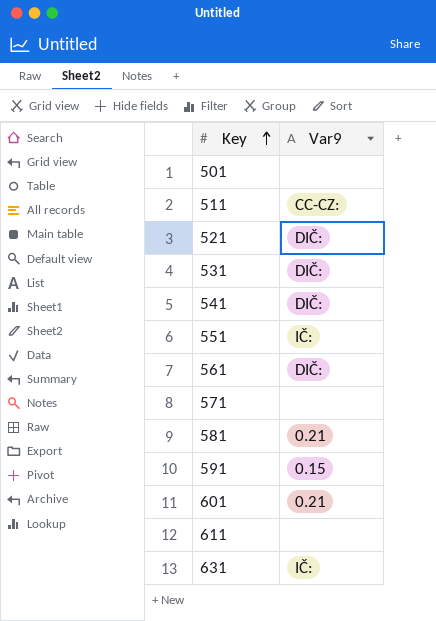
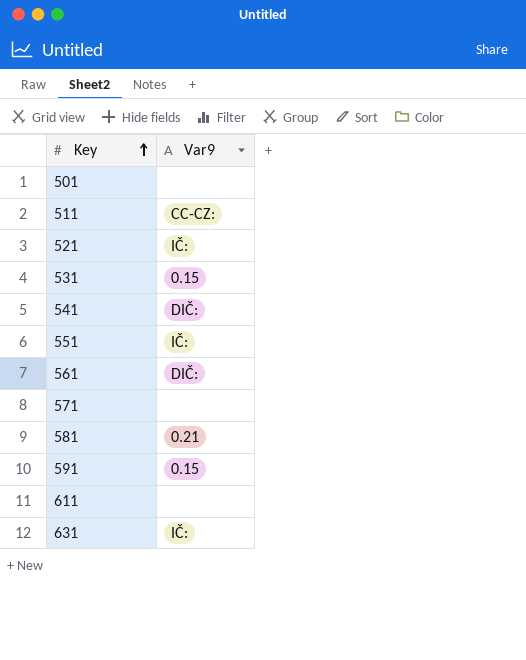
row 601: 0.21 -> none
521 | Var9: DIČ: -> IČ:
531 | Var9: DIČ: -> 0.15

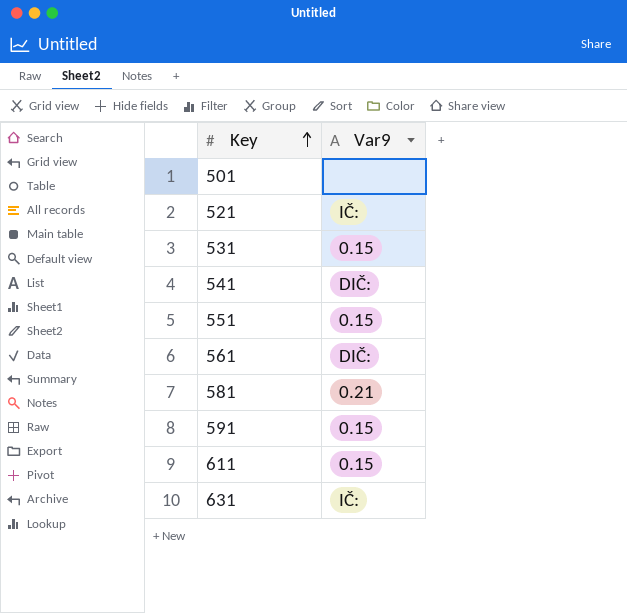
row 511: CC-CZ: -> none
row 571: none -> none
551 | Var9: IČ: -> 0.15
611 | Var9: none -> 0.15

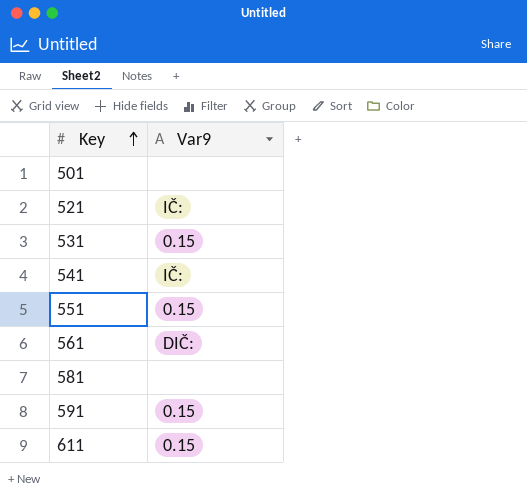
row 631: IČ: -> none
541 | Var9: DIČ: -> IČ:
581 | Var9: 0.21 -> none

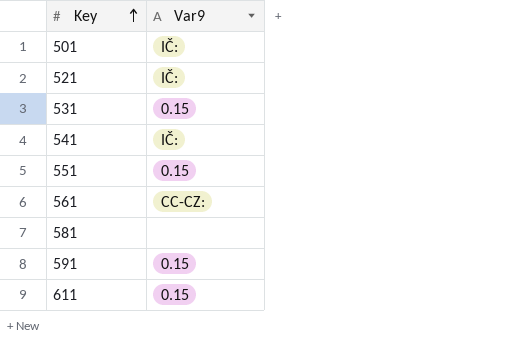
501 | Var9: none -> IČ:
561 | Var9: DIČ: -> CC-CZ:

